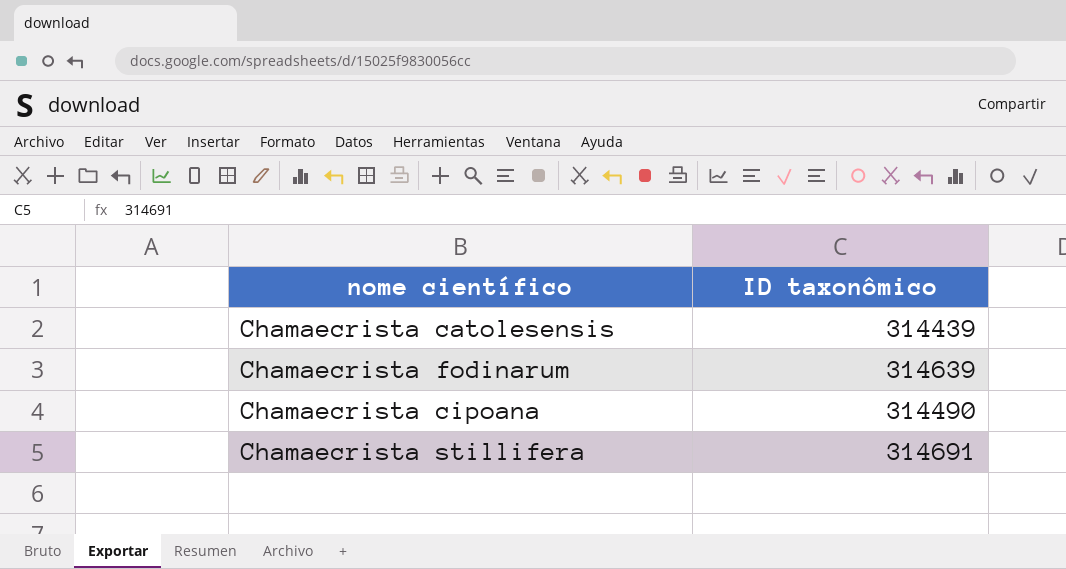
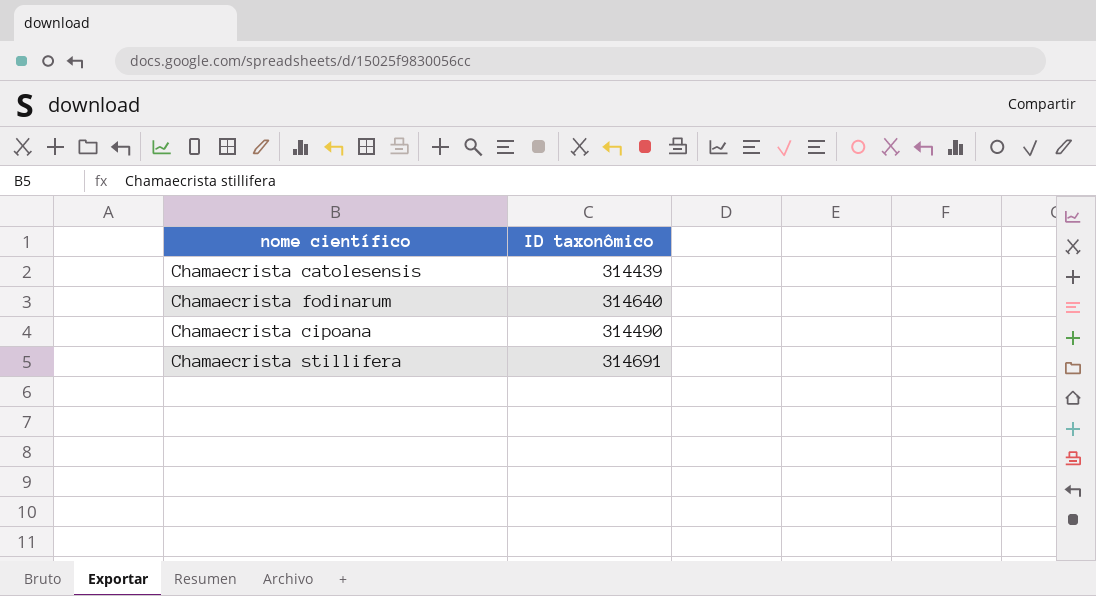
Chamaecrista fodinarum | ID taxonômico: 314639 -> 314640

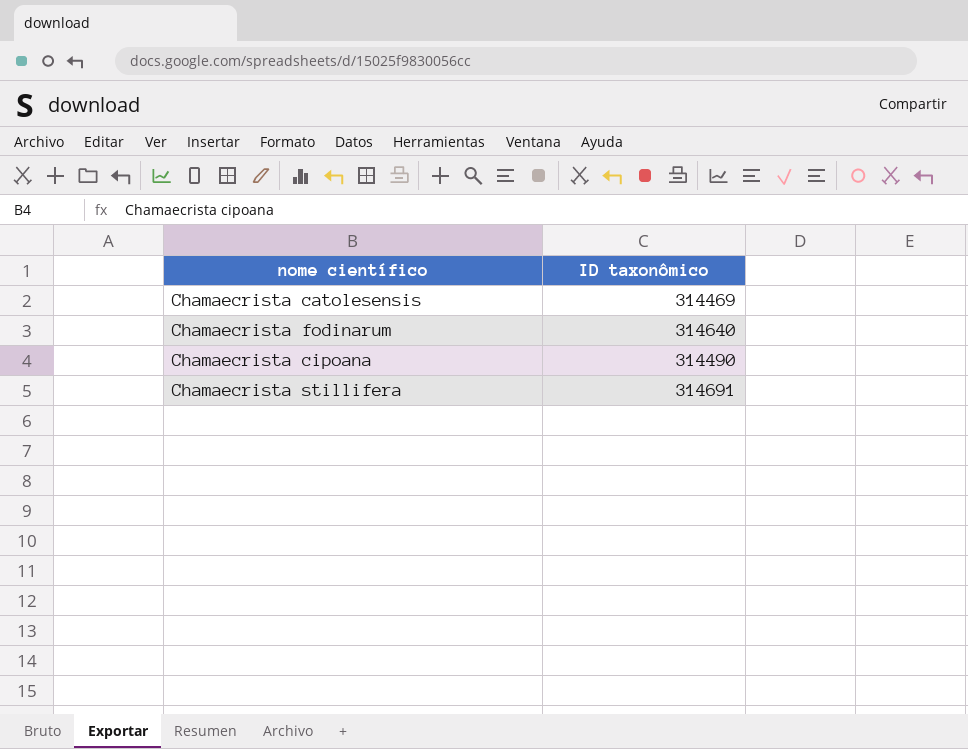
Chamaecrista catolesensis | ID taxonômico: 314439 -> 314469

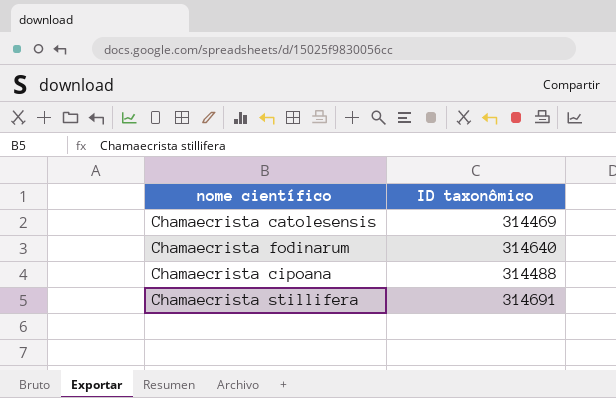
Chamaecrista cipoana | ID taxonômico: 314490 -> 314488

